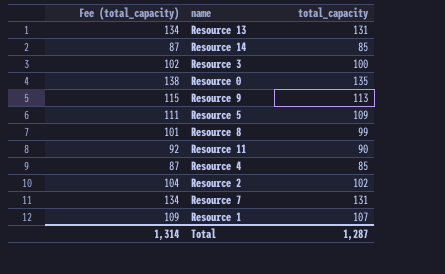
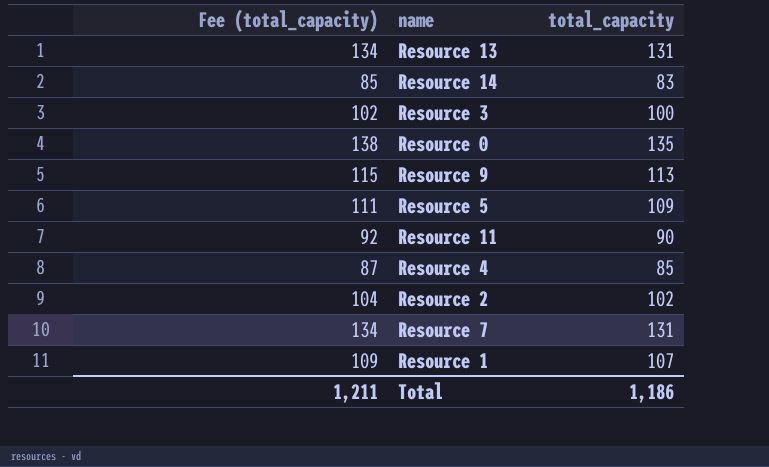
row Resource 8: 101 | 99 -> none
Resource 14 | Fee (total_capacity): 87 -> 85
Resource 14 | total_capacity: 85 -> 83
Total | Fee (total_capacity): 1,314 -> 1,211
Total | total_capacity: 1,287 -> 1,186

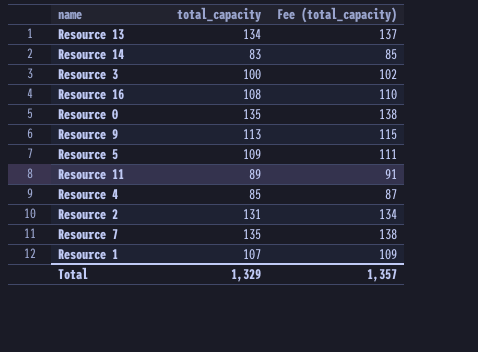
column Fee (total_capacity) | position: 1 -> 3
Resource 13 | total_capacity: 131 -> 134
Resource 13 | Fee (total_capacity): 134 -> 137
row Resource 16: none -> 108 | 110
Resource 11 | total_capacity: 90 -> 89
Resource 11 | Fee (total_capacity): 92 -> 91
Resource 2 | total_capacity: 102 -> 131
Resource 2 | Fee (total_capacity): 104 -> 134
Resource 7 | total_capacity: 131 -> 135
Resource 7 | Fee (total_capacity): 134 -> 138
Total | total_capacity: 1,186 -> 1,329
Total | Fee (total_capacity): 1,211 -> 1,357

